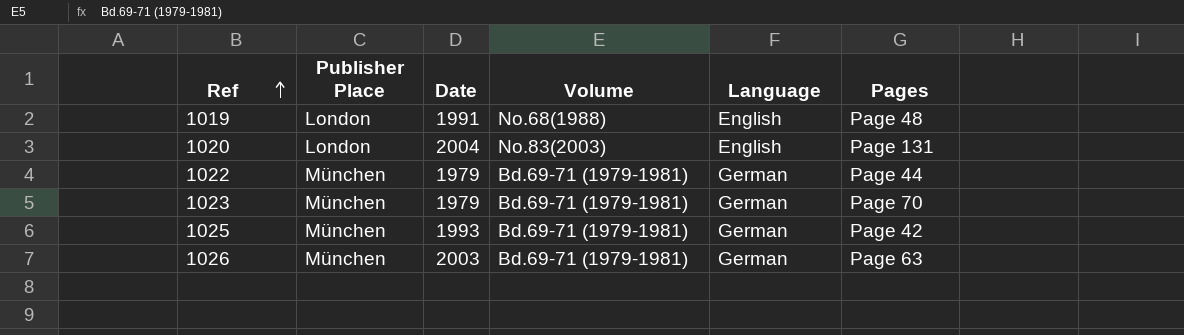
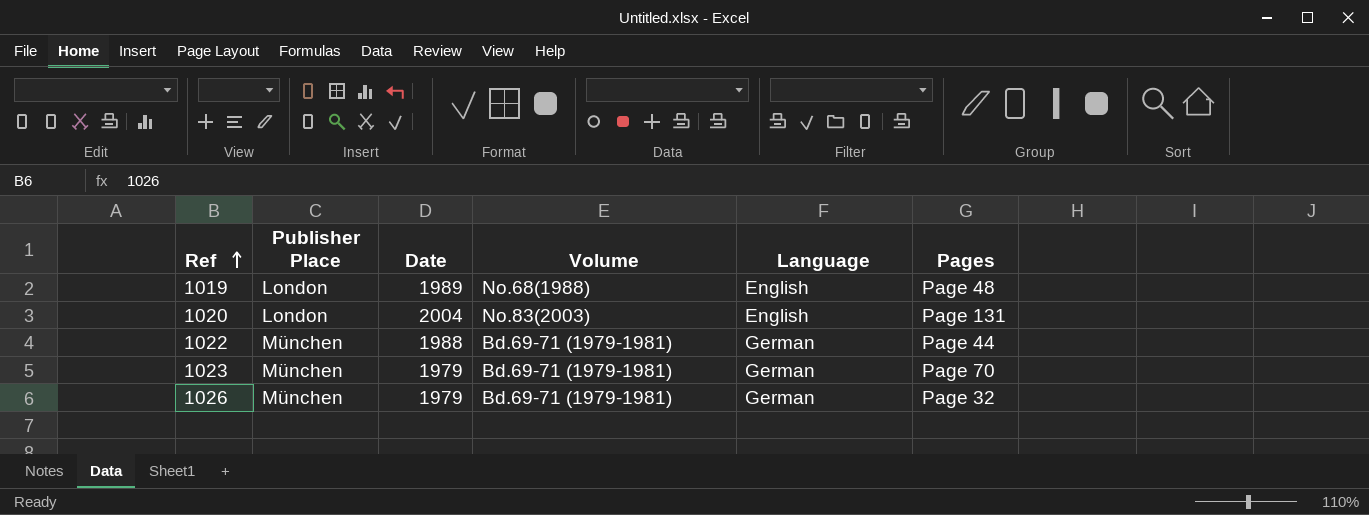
row 1025: München | 1993 | Bd.69-71 (1979-1981) | German | Page 42 -> none
1019 | Date: 1991 -> 1989
1022 | Date: 1979 -> 1988
1026 | Date: 2003 -> 1979
1026 | Pages: Page 63 -> Page 32

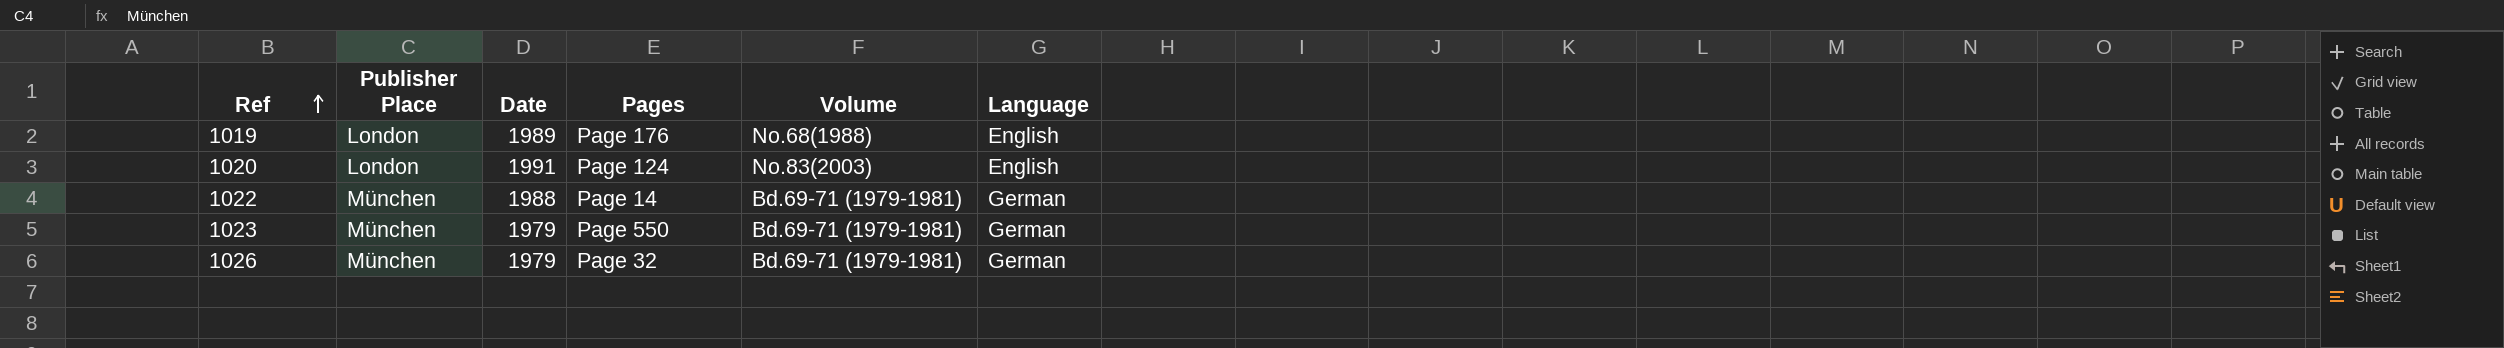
column Pages | position: 6 -> 4
1019 | Pages: Page 48 -> Page 176
1020 | Date: 2004 -> 1991
1020 | Pages: Page 131 -> Page 124
1022 | Pages: Page 44 -> Page 14
1023 | Pages: Page 70 -> Page 550

